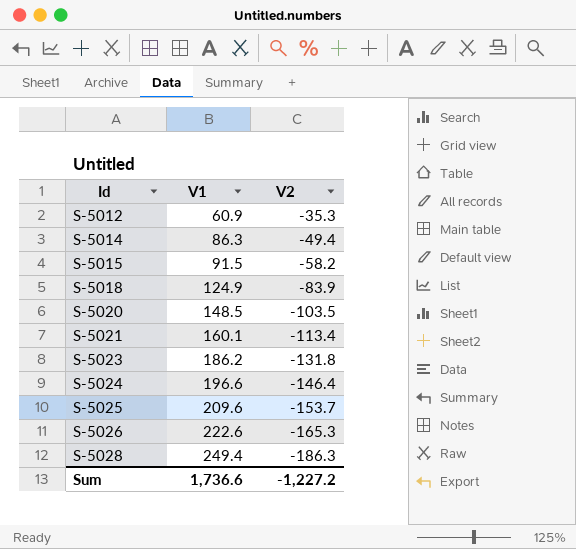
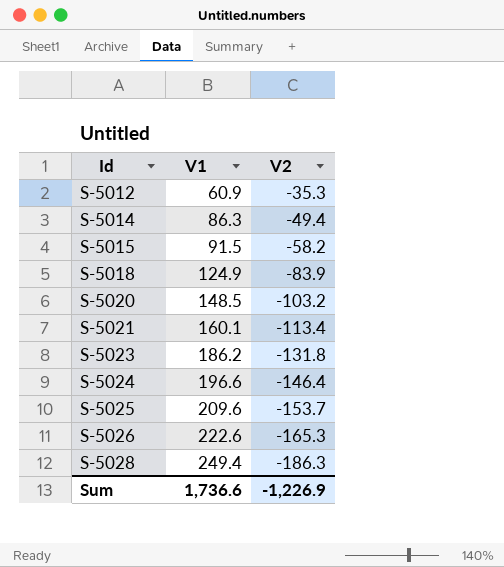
S-5020 | V2: -103.5 -> -103.2
Sum | V2: -1,227.2 -> -1,226.9

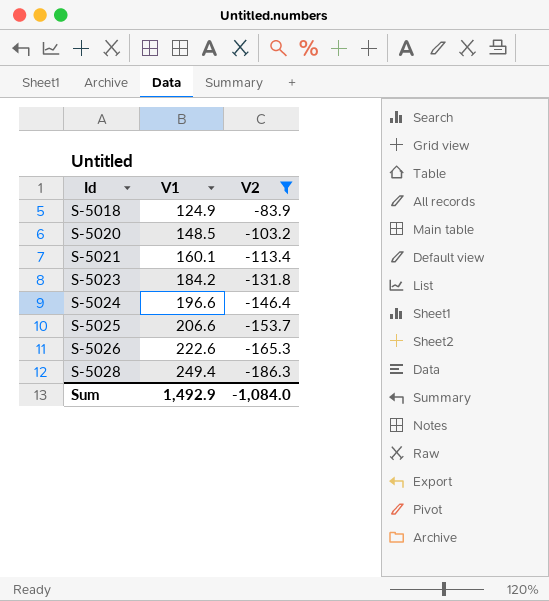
filter: none -> V2 <= -83.9
S-5023 | V1: 186.2 -> 184.2
S-5025 | V1: 209.6 -> 206.6
Sum | V1: 1,736.6 -> 1,492.9
Sum | V2: -1,226.9 -> -1,084.0

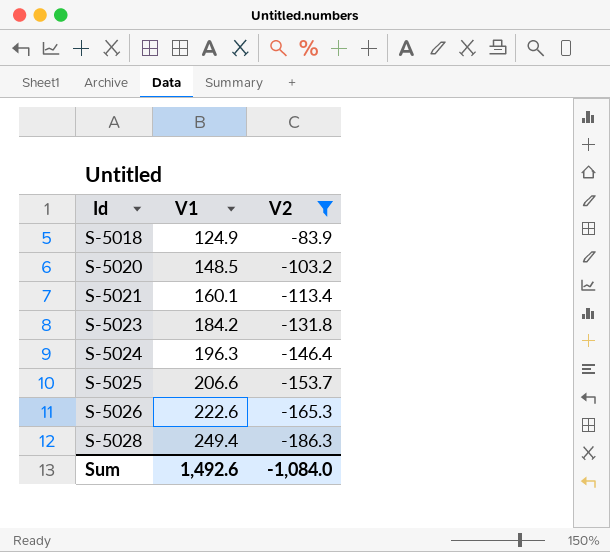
S-5024 | V1: 196.6 -> 196.3
Sum | V1: 1,492.9 -> 1,492.6

